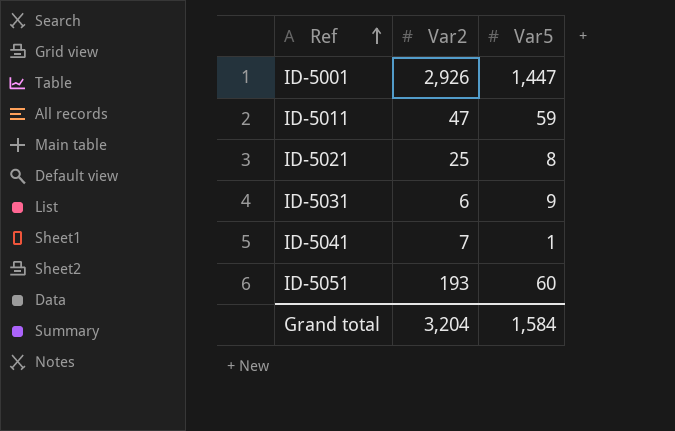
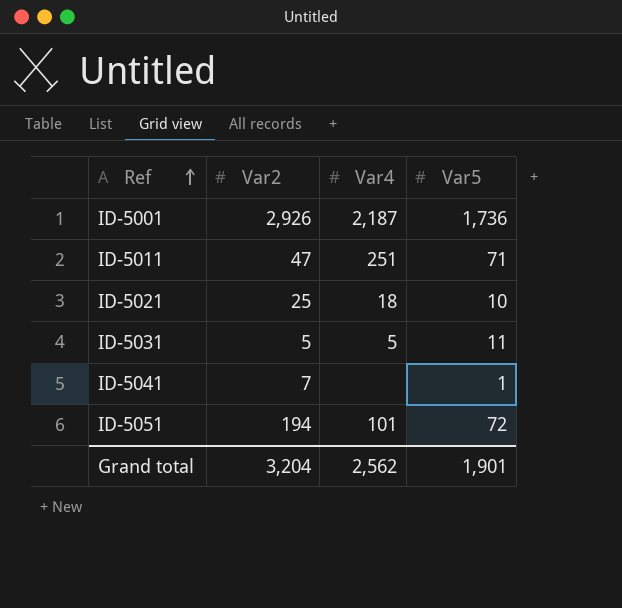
column Var4 | position: none -> 3
ID-5001 | Var5: 1,447 -> 1,736
ID-5011 | Var5: 59 -> 71
ID-5021 | Var5: 8 -> 10
ID-5031 | Var2: 6 -> 5
ID-5031 | Var5: 9 -> 11
ID-5051 | Var2: 193 -> 194
ID-5051 | Var5: 60 -> 72
Grand total | Var5: 1,584 -> 1,901

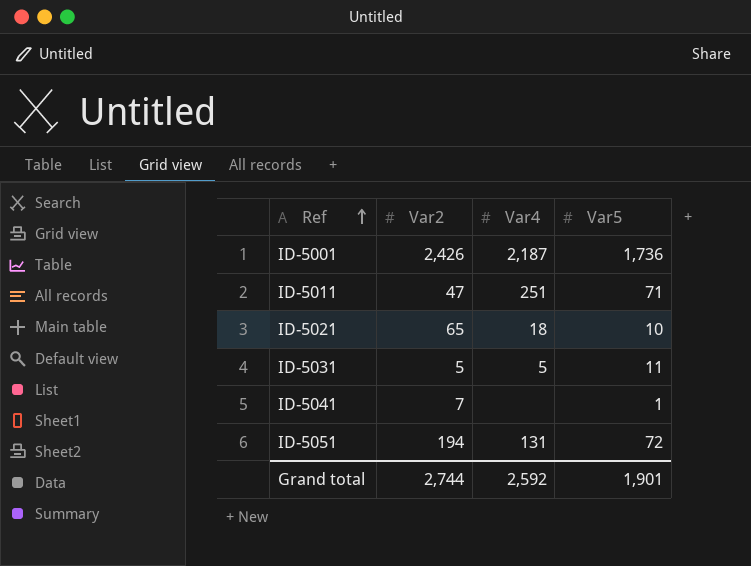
ID-5001 | Var2: 2,926 -> 2,426
ID-5021 | Var2: 25 -> 65
ID-5051 | Var4: 101 -> 131
Grand total | Var2: 3,204 -> 2,744
Grand total | Var4: 2,562 -> 2,592

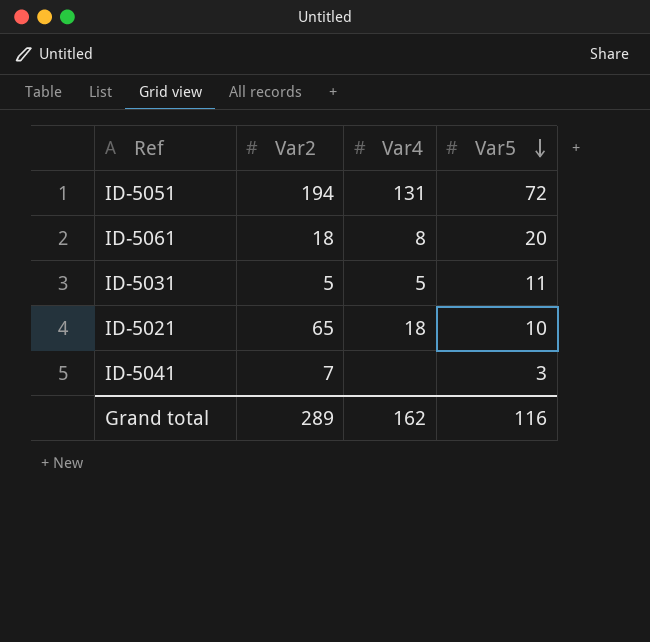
row order: Ref ascending -> Var5 descending
row ID-5001: 2,426 | 2,187 | 1,736 -> none
row ID-5011: 47 | 251 | 71 -> none
row ID-5061: none -> 18 | 8 | 20
ID-5041 | Var5: 1 -> 3
Grand total | Var2: 2,744 -> 289
Grand total | Var4: 2,592 -> 162
Grand total | Var5: 1,901 -> 116

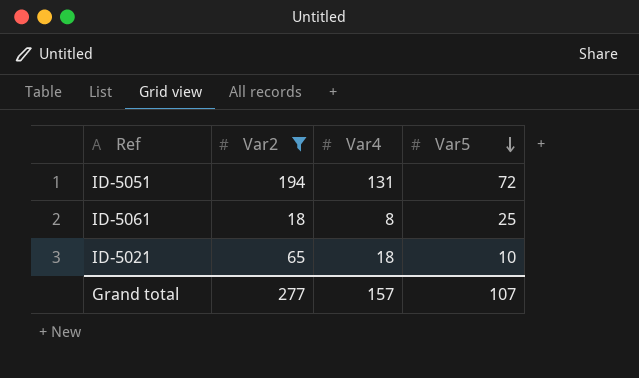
filter: none -> Var2 >= 18
ID-5061 | Var5: 20 -> 25
Grand total | Var2: 289 -> 277
Grand total | Var4: 162 -> 157
Grand total | Var5: 116 -> 107

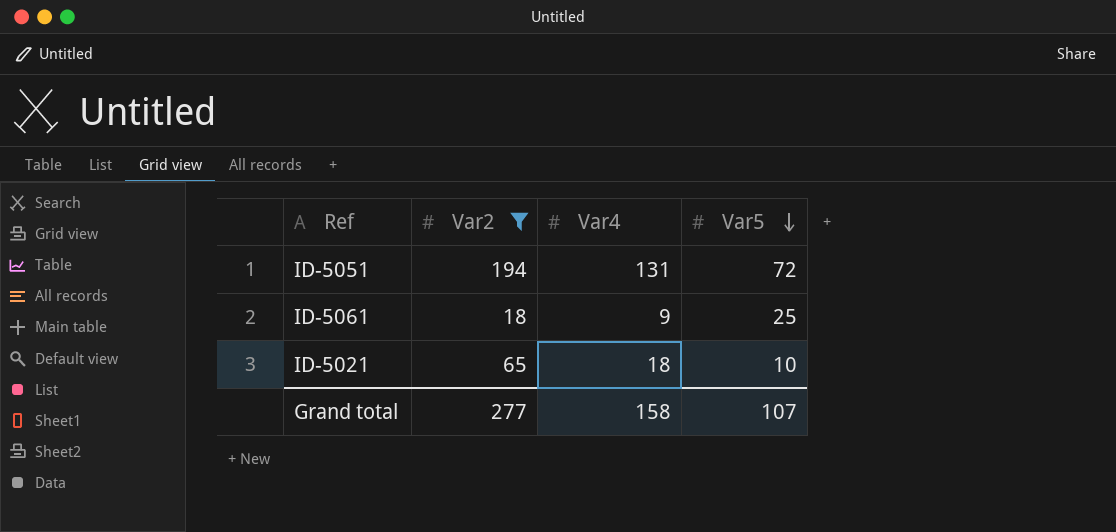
ID-5061 | Var4: 8 -> 9
Grand total | Var4: 157 -> 158

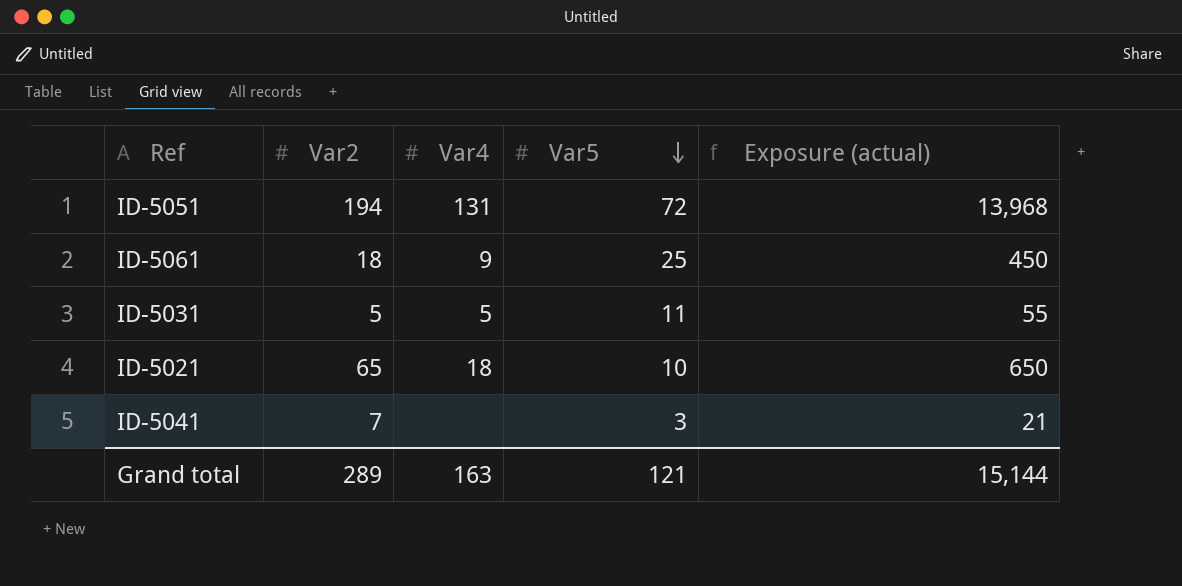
filter: Var2 >= 18 -> none
column Exposure (actual) | formula: none -> [Var2] * [Var5]
Grand total | Var2: 277 -> 289
Grand total | Var4: 158 -> 163
Grand total | Var5: 107 -> 121

